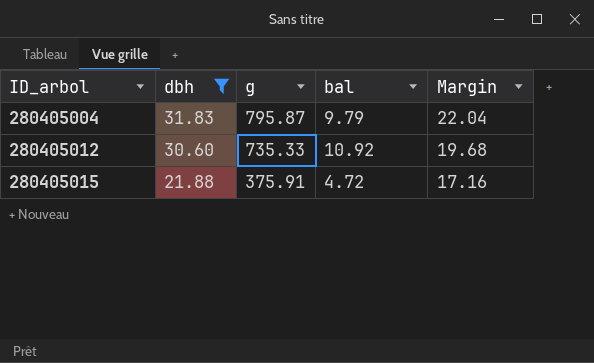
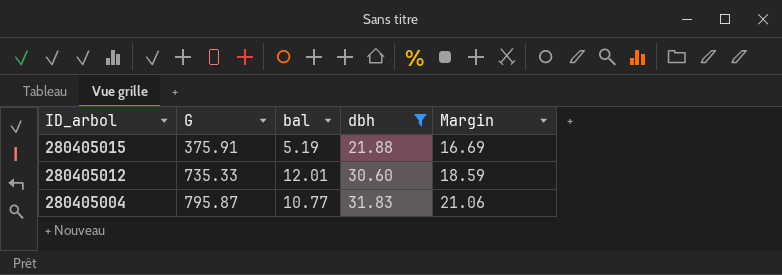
row order: ID_arbol ascending -> ID_arbol descending
column name: g -> G
column dbh | position: 2 -> 4
280405015 | bal: 4.72 -> 5.19
280405015 | Margin: 17.16 -> 16.69
280405012 | bal: 10.92 -> 12.01
280405012 | Margin: 19.68 -> 18.59
280405004 | bal: 9.79 -> 10.77
280405004 | Margin: 22.04 -> 21.06

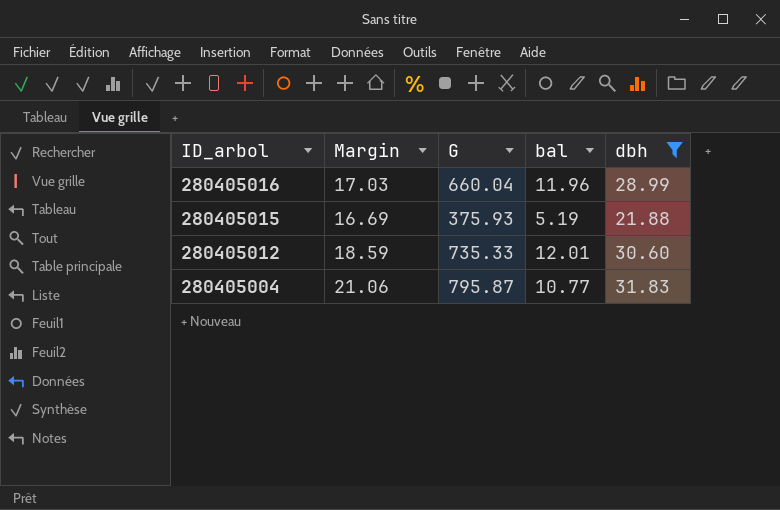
column Margin | position: 5 -> 2
row 280405016: none -> 17.03 | 660.04 | 11.96 | 28.99
280405015 | G: 375.91 -> 375.93

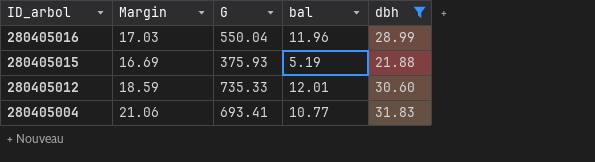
280405016 | G: 660.04 -> 550.04
280405004 | G: 795.87 -> 693.41

